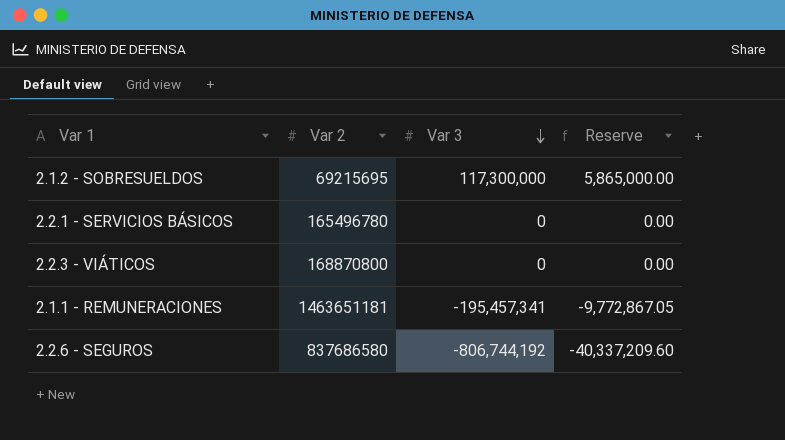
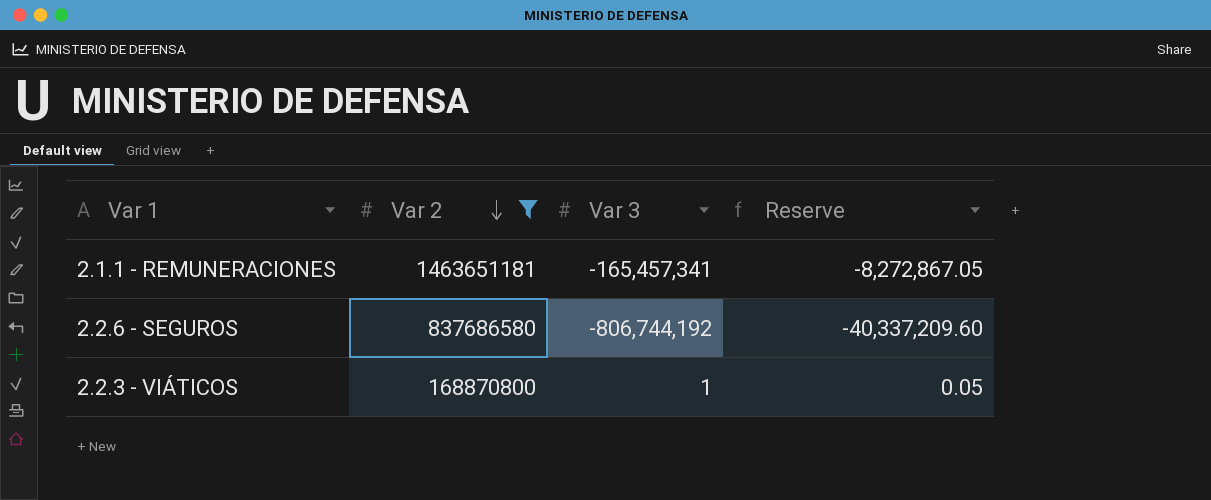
filter: none -> Var 2 >= 168870800
row order: Var 3 descending -> Var 2 descending
2.1.1 - REMUNERACIONES | Var 3: -195,457,341 -> -165,457,341
2.1.1 - REMUNERACIONES | Reserve: -9,772,867.05 -> -8,272,867.05
2.2.3 - VIÁTICOS | Var 3: 0 -> 1
2.2.3 - VIÁTICOS | Reserve: 0.00 -> 0.05

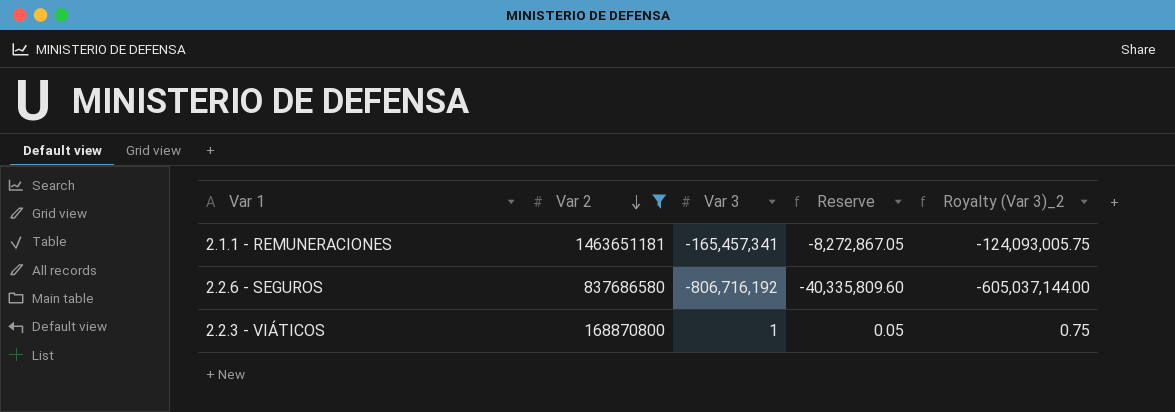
column Royalty (Var 3)_2 | formula: none -> [Var 3] * 0.75
2.2.6 - SEGUROS | Var 3: -806,744,192 -> -806,716,192
2.2.6 - SEGUROS | Reserve: -40,337,209.60 -> -40,335,809.60

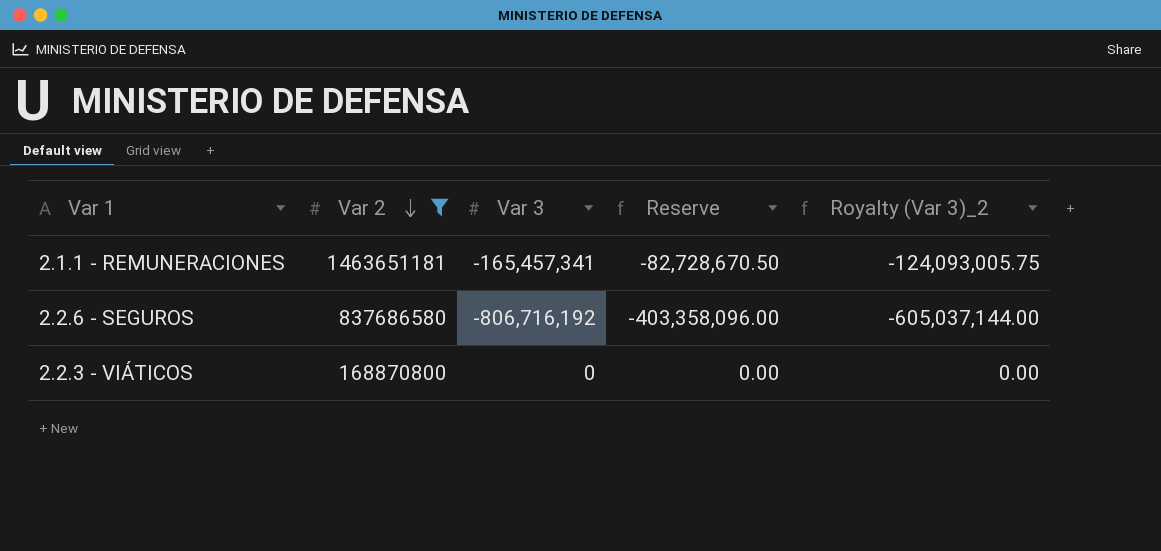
column Reserve | formula: [Var 3] * 0.05 -> [Var 3] * 0.5
2.2.3 - VIÁTICOS | Var 3: 1 -> 0
2.2.3 - VIÁTICOS | Royalty (Var 3)_2: 0.75 -> 0.00

